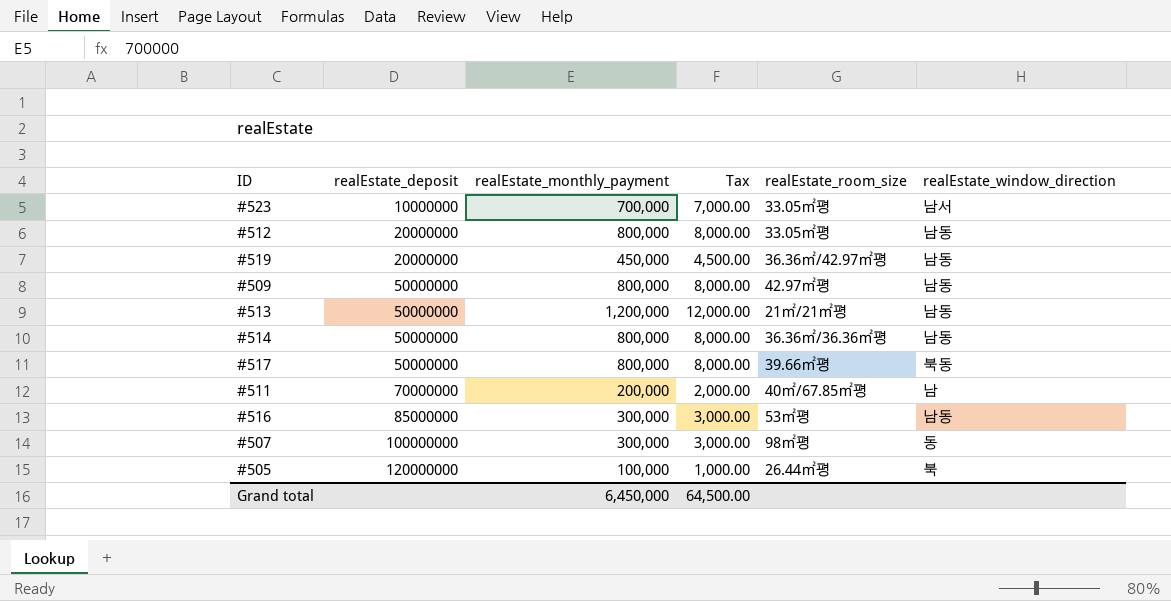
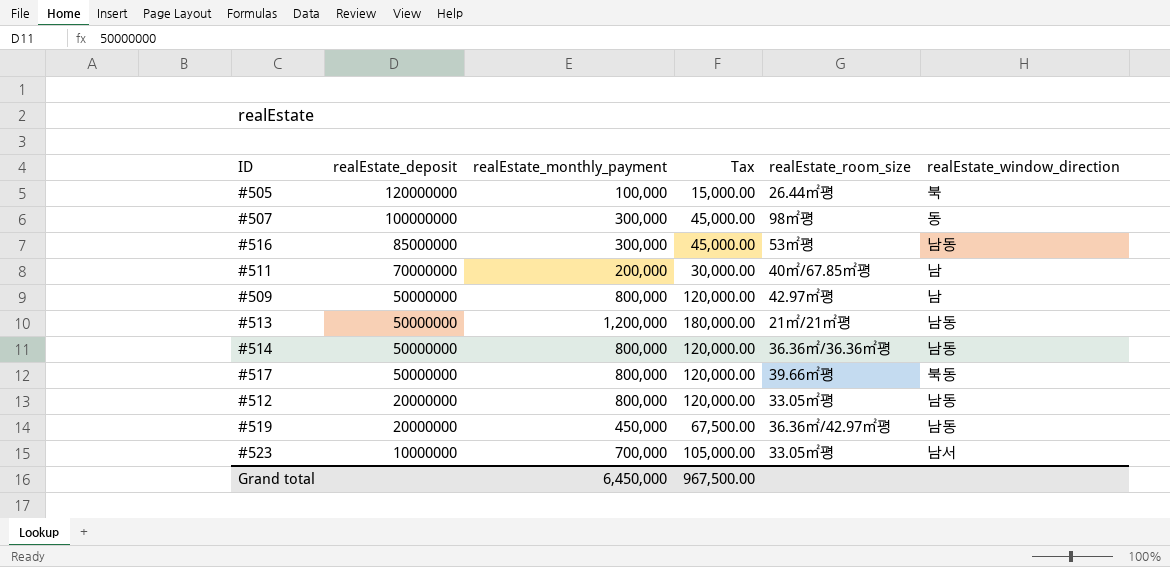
row order: realEstate_deposit ascending -> realEstate_deposit descending
column Tax | formula: [realEstate_monthly_payment] * 0.01 -> [realEstate_monthly_payment] * 0.15
#509 | realEstate_window_direction: 남동 -> 남
Grand total | Tax: 64,500.00 -> 967,500.00

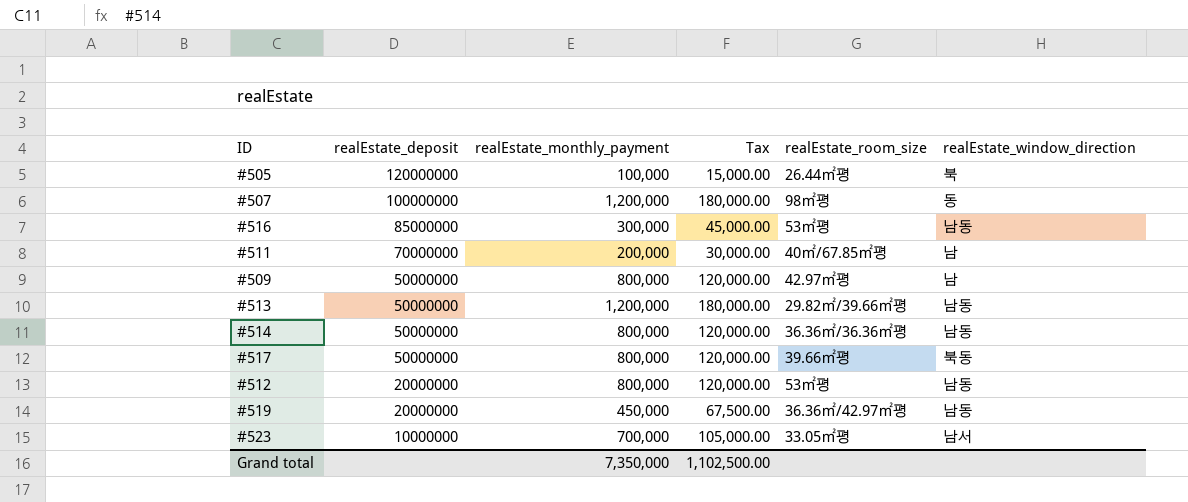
#507 | realEstate_monthly_payment: 300,000 -> 1,200,000
#507 | Tax: 45,000.00 -> 180,000.00
#513 | realEstate_room_size: 21㎡/21㎡평 -> 29.82㎡/39.66㎡평
#512 | realEstate_room_size: 33.05㎡평 -> 53㎡평
Grand total | realEstate_monthly_payment: 6,450,000 -> 7,350,000
Grand total | Tax: 967,500.00 -> 1,102,500.00

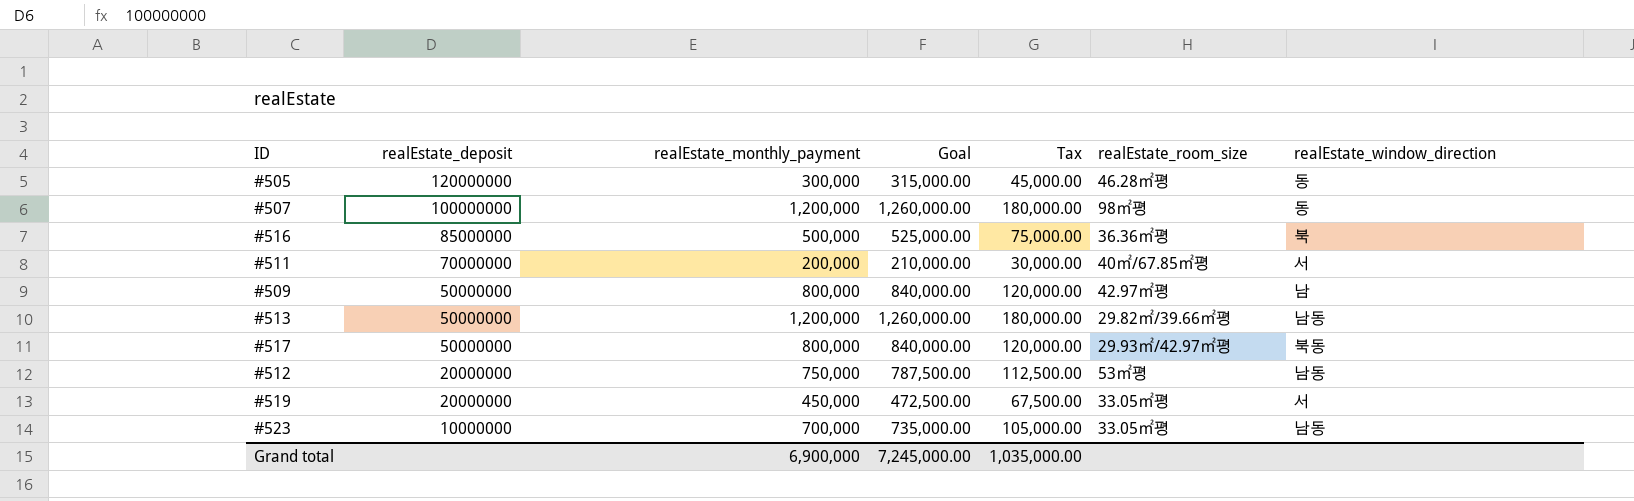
column Goal | formula: none -> [realEstate_monthly_payment] * 1.05
row #514: 50000000 | 800,000 | 120,000.00 | 36.36㎡/36.36㎡평 | 남동 -> none
#505 | realEstate_monthly_payment: 100,000 -> 300,000
#505 | Tax: 15,000.00 -> 45,000.00
#505 | realEstate_room_size: 26.44㎡평 -> 46.28㎡평
#505 | realEstate_window_direction: 북 -> 동
#516 | realEstate_monthly_payment: 300,000 -> 500,000
#516 | Tax: 45,000.00 -> 75,000.00
#516 | realEstate_room_size: 53㎡평 -> 36.36㎡평
#516 | realEstate_window_direction: 남동 -> 북
#511 | realEstate_window_direction: 남 -> 서
#517 | realEstate_room_size: 39.66㎡평 -> 29.93㎡/42.97㎡평
#512 | realEstate_monthly_payment: 800,000 -> 750,000
#512 | Tax: 120,000.00 -> 112,500.00
#519 | realEstate_room_size: 36.36㎡/42.97㎡평 -> 33.05㎡평
#519 | realEstate_window_direction: 남동 -> 서
#523 | realEstate_window_direction: 남서 -> 남동
Grand total | realEstate_monthly_payment: 7,350,000 -> 6,900,000
Grand total | Tax: 1,102,500.00 -> 1,035,000.00

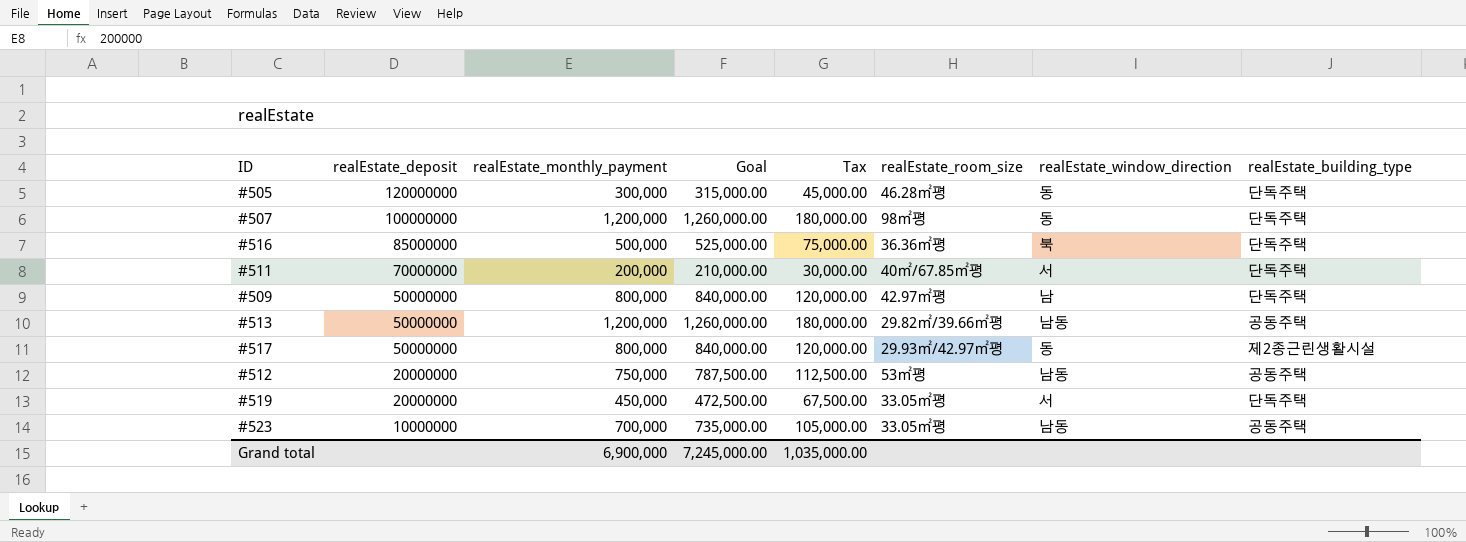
column realEstate_building_type | position: none -> 8
#517 | realEstate_window_direction: 북동 -> 동

